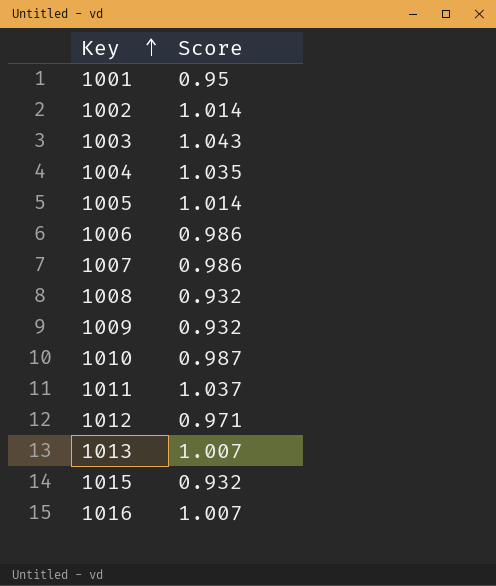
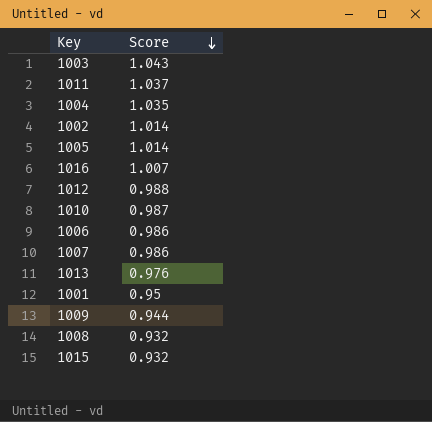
row order: Key ascending -> Score descending
1012 | Score: 0.971 -> 0.988
1013 | Score: 1.007 -> 0.976
1009 | Score: 0.932 -> 0.944

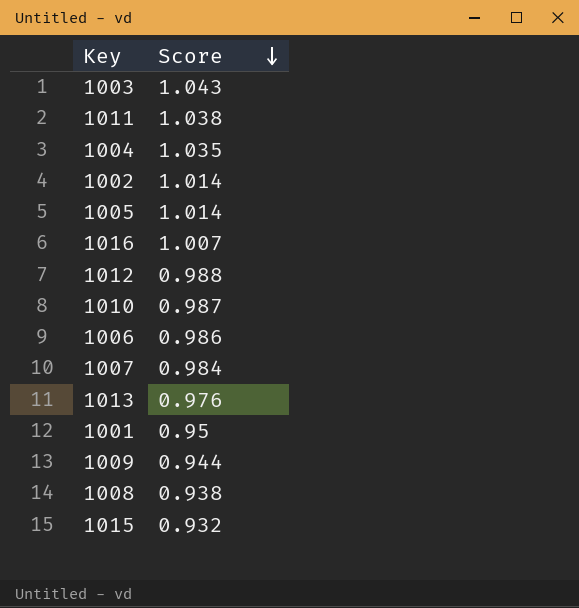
1011 | Score: 1.037 -> 1.038
1007 | Score: 0.986 -> 0.984
1008 | Score: 0.932 -> 0.938

